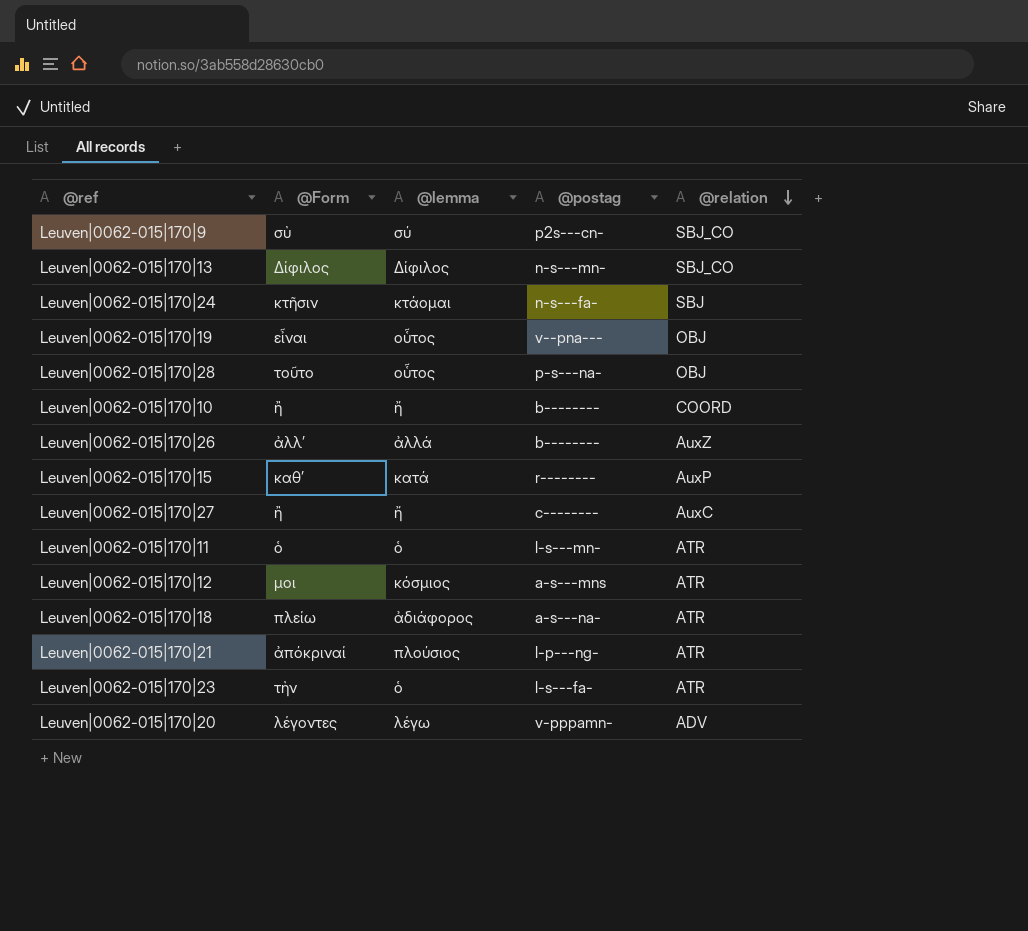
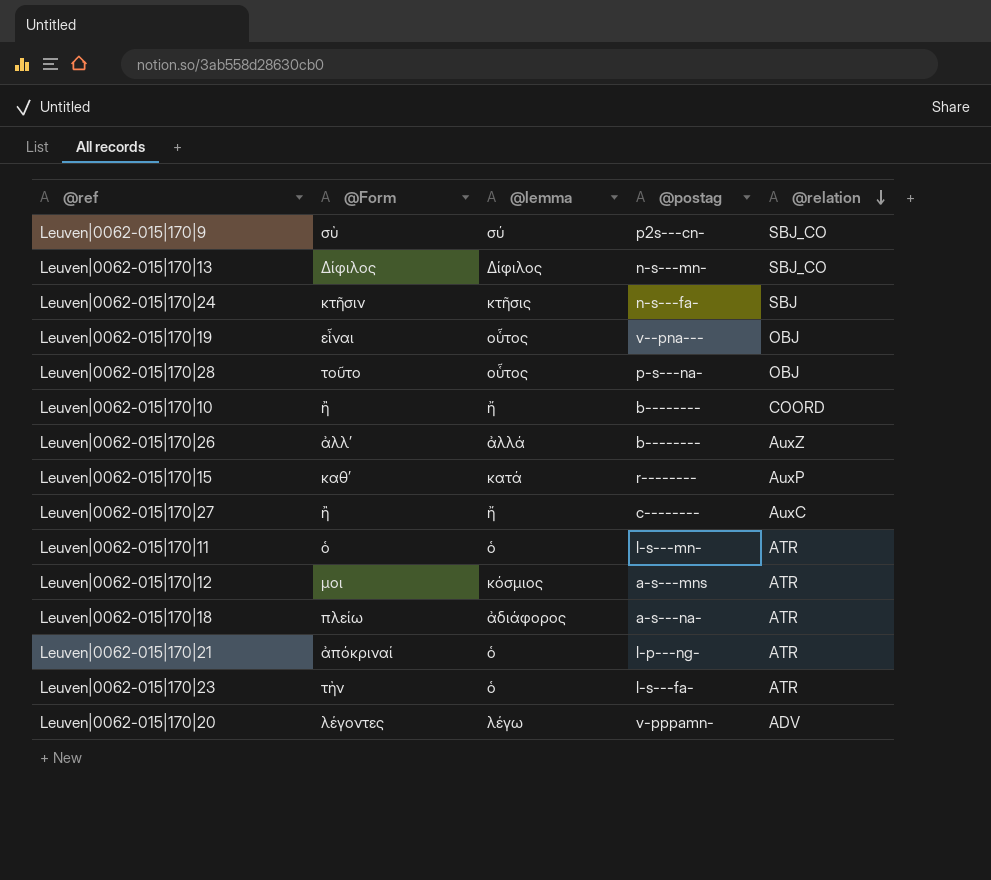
Leuven|0062-015|170|24 | @lemma: κτάομαι -> κτῆσις
Leuven|0062-015|170|21 | @lemma: πλούσιος -> ὁ

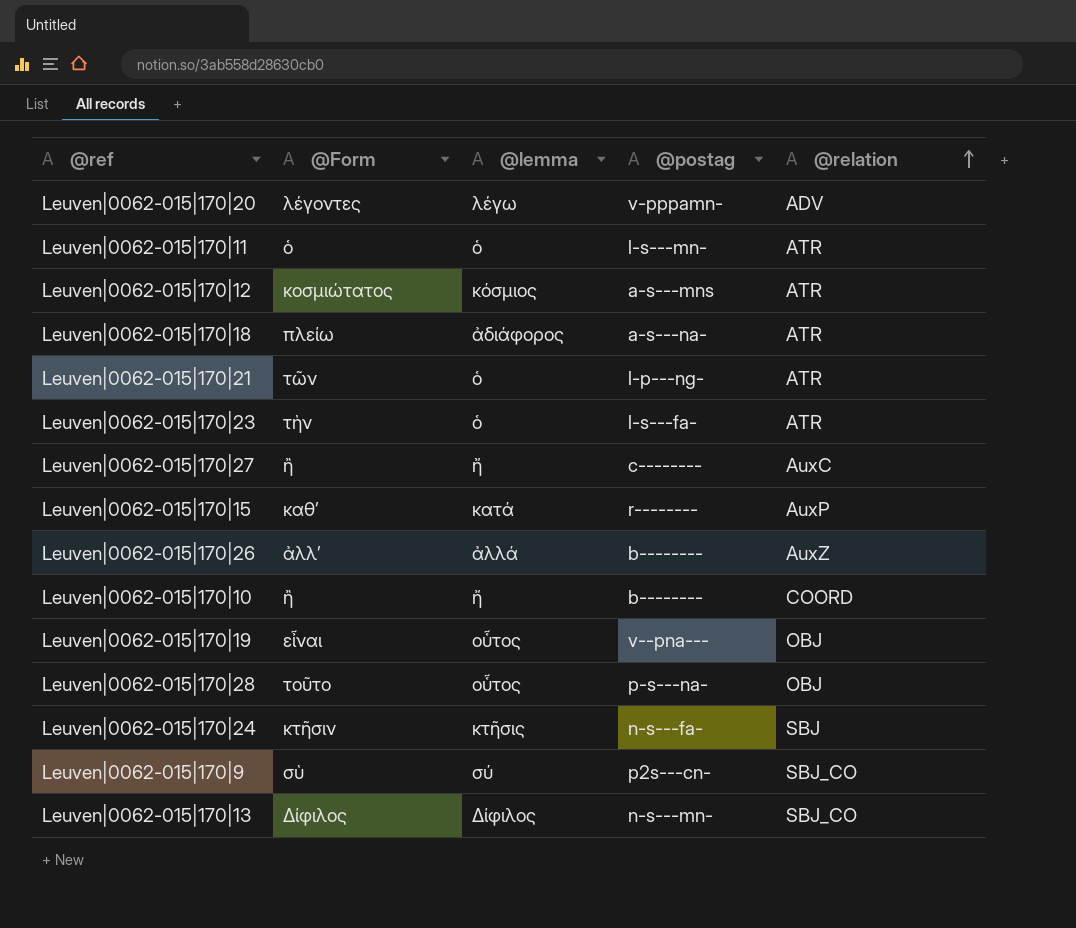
row order: @relation descending -> @relation ascending
Leuven|0062-015|170|12 | @Form: μοι -> κοσμιώτατος
Leuven|0062-015|170|21 | @Form: ἀπόκριναί -> τῶν

